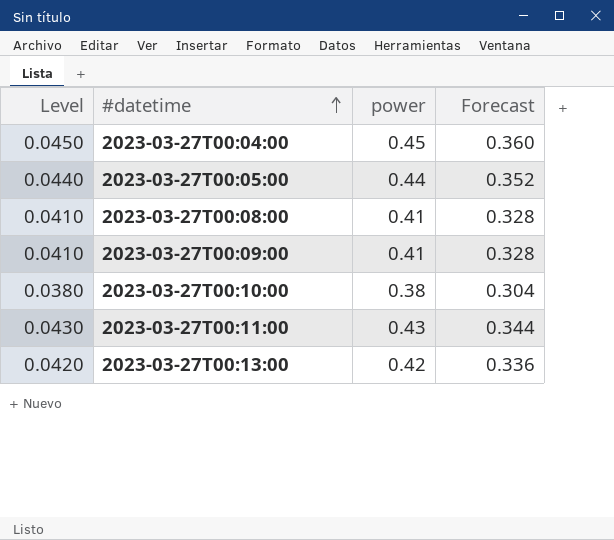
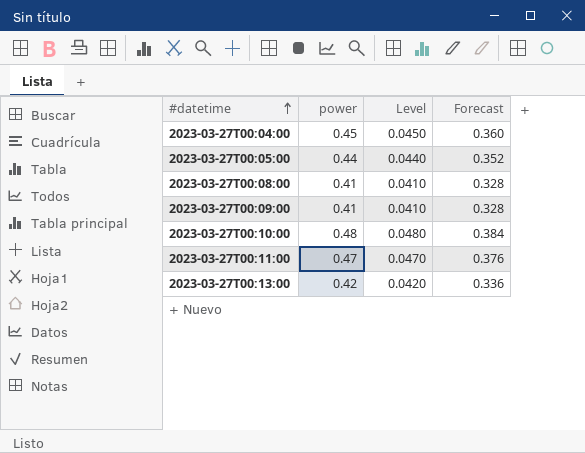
column Level | position: 1 -> 3
2023-03-27T00:10:00 | power: 0.38 -> 0.48
2023-03-27T00:10:00 | Level: 0.0380 -> 0.0480
2023-03-27T00:10:00 | Forecast: 0.304 -> 0.384
2023-03-27T00:11:00 | power: 0.43 -> 0.47
2023-03-27T00:11:00 | Level: 0.0430 -> 0.0470
2023-03-27T00:11:00 | Forecast: 0.344 -> 0.376

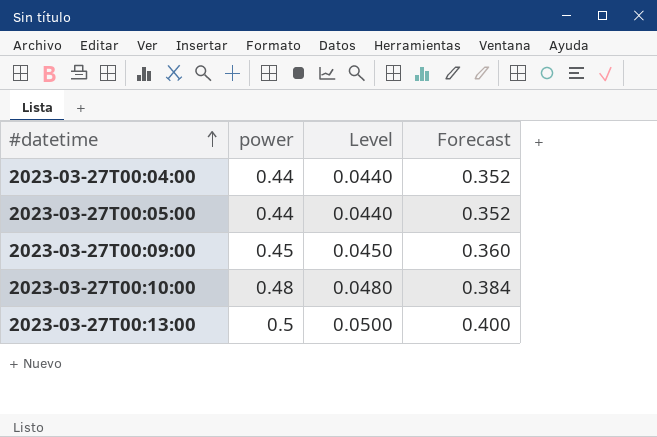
row 2023-03-27T00:08:00: 0.41 | 0.0410 | 0.328 -> none
row 2023-03-27T00:11:00: 0.47 | 0.0470 | 0.376 -> none
2023-03-27T00:04:00 | power: 0.45 -> 0.44
2023-03-27T00:04:00 | Level: 0.0450 -> 0.0440
2023-03-27T00:04:00 | Forecast: 0.360 -> 0.352
2023-03-27T00:09:00 | power: 0.41 -> 0.45
2023-03-27T00:09:00 | Level: 0.0410 -> 0.0450
2023-03-27T00:09:00 | Forecast: 0.328 -> 0.360
2023-03-27T00:13:00 | power: 0.42 -> 0.5
2023-03-27T00:13:00 | Level: 0.0420 -> 0.0500
2023-03-27T00:13:00 | Forecast: 0.336 -> 0.400

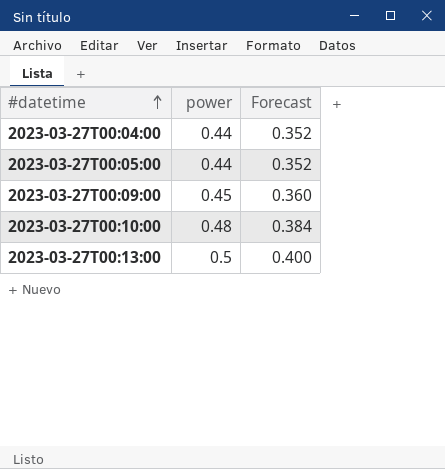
column Level | formula: [power] * 0.1 -> none

